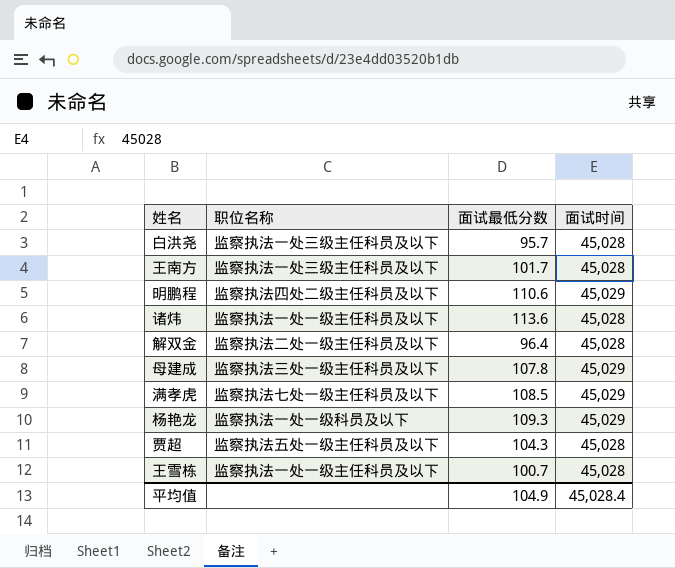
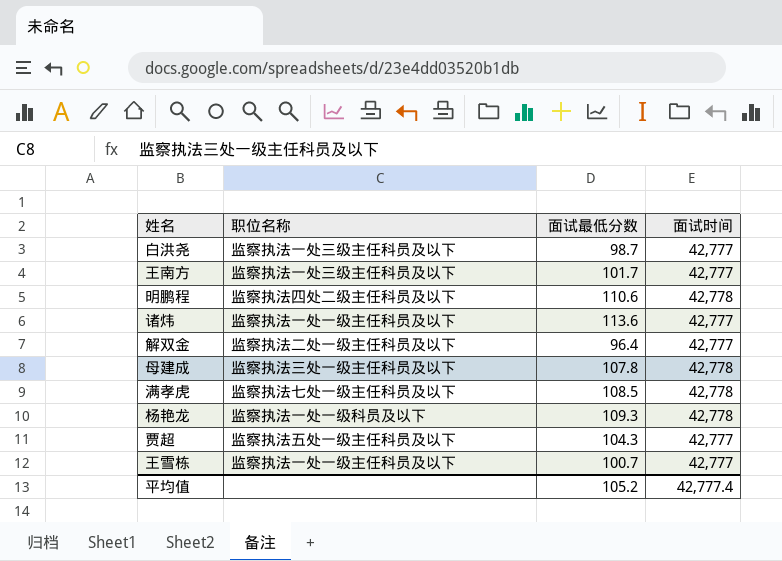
白洪尧 | 面试最低分数: 95.7 -> 98.7
白洪尧 | 面试时间: 45,028 -> 42,777
王南方 | 面试时间: 45,028 -> 42,777
明鹏程 | 面试时间: 45,029 -> 42,778
诸炜 | 面试时间: 45,028 -> 42,777
解双金 | 面试时间: 45,028 -> 42,777
母建成 | 面试时间: 45,029 -> 42,778
满孝虎 | 面试时间: 45,029 -> 42,778
杨艳龙 | 面试时间: 45,029 -> 42,778
贾超 | 面试时间: 45,028 -> 42,777
王雪栋 | 面试时间: 45,028 -> 42,777
平均值 | 面试最低分数: 104.9 -> 105.2
平均值 | 面试时间: 45,028.4 -> 42,777.4

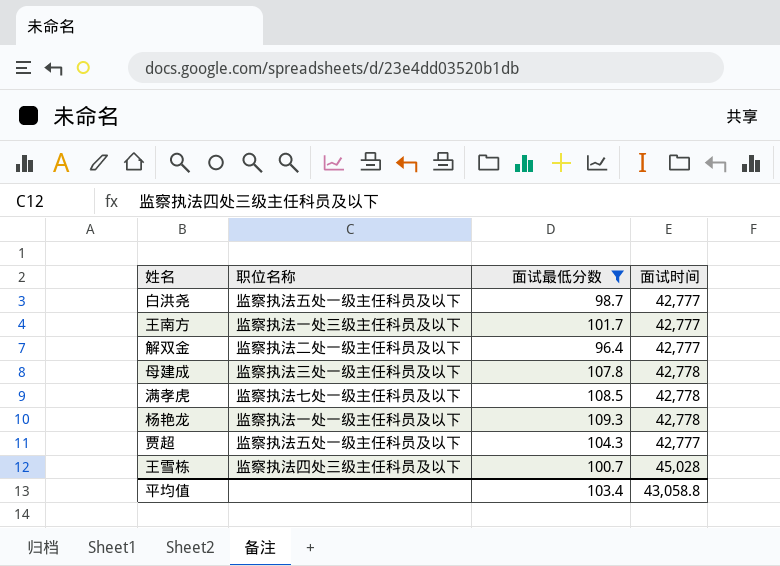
filter: none -> 面试最低分数 <= 109.3
白洪尧 | 职位名称: 监察执法一处三级主任科员及以下 -> 监察执法五处一级主任科员及以下
杨艳龙 | 职位名称: 监察执法一处一级科员及以下 -> 监察执法一处一级主任科员及以下
王雪栋 | 职位名称: 监察执法一处一级主任科员及以下 -> 监察执法四处三级主任科员及以下
王雪栋 | 面试时间: 42,777 -> 45,028
平均值 | 面试最低分数: 105.2 -> 103.4
平均值 | 面试时间: 42,777.4 -> 43,058.8

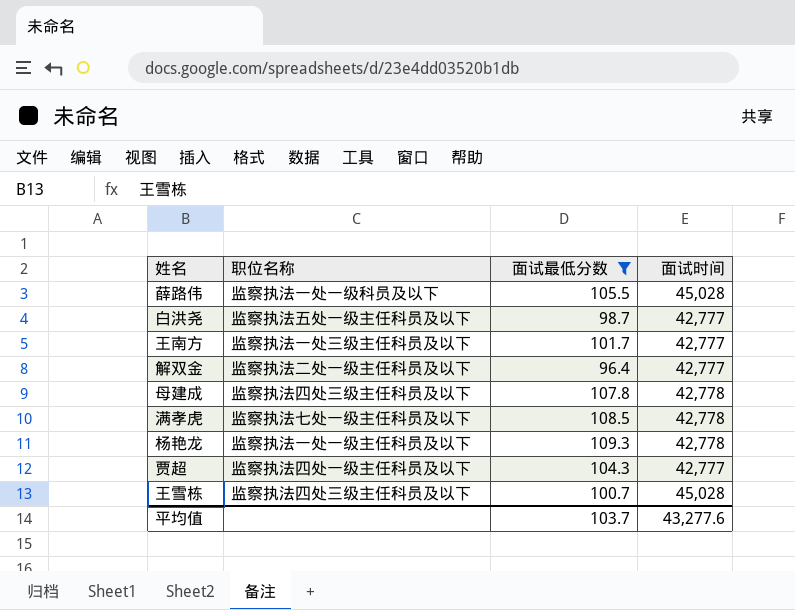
row 薛路伟: none -> 监察执法一处一级科员及以下 | 105.5 | 45,028
母建成 | 职位名称: 监察执法三处一级主任科员及以下 -> 监察执法四处三级主任科员及以下
贾超 | 职位名称: 监察执法五处一级主任科员及以下 -> 监察执法四处一级主任科员及以下
平均值 | 面试最低分数: 103.4 -> 103.7
平均值 | 面试时间: 43,058.8 -> 43,277.6

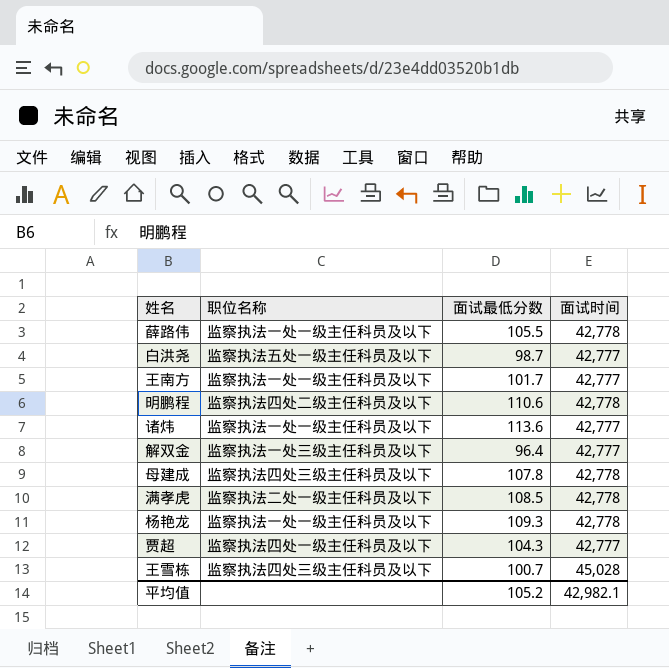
filter: 面试最低分数 <= 109.3 -> none
薛路伟 | 职位名称: 监察执法一处一级科员及以下 -> 监察执法一处一级主任科员及以下
薛路伟 | 面试时间: 45,028 -> 42,778
王南方 | 职位名称: 监察执法一处三级主任科员及以下 -> 监察执法一处一级主任科员及以下
解双金 | 职位名称: 监察执法二处一级主任科员及以下 -> 监察执法一处三级主任科员及以下
满孝虎 | 职位名称: 监察执法七处一级主任科员及以下 -> 监察执法二处一级主任科员及以下
平均值 | 面试最低分数: 103.7 -> 105.2
平均值 | 面试时间: 43,277.6 -> 42,982.1

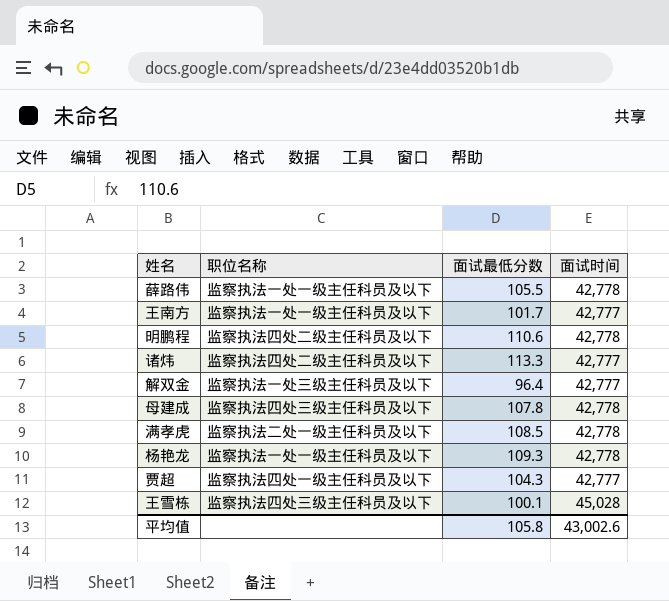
row 白洪尧: 监察执法五处一级主任科员及以下 | 98.7 | 42,777 -> none
诸炜 | 职位名称: 监察执法一处一级主任科员及以下 -> 监察执法四处二级主任科员及以下
诸炜 | 面试最低分数: 113.6 -> 113.3
王雪栋 | 面试最低分数: 100.7 -> 100.1
平均值 | 面试最低分数: 105.2 -> 105.8
平均值 | 面试时间: 42,982.1 -> 43,002.6

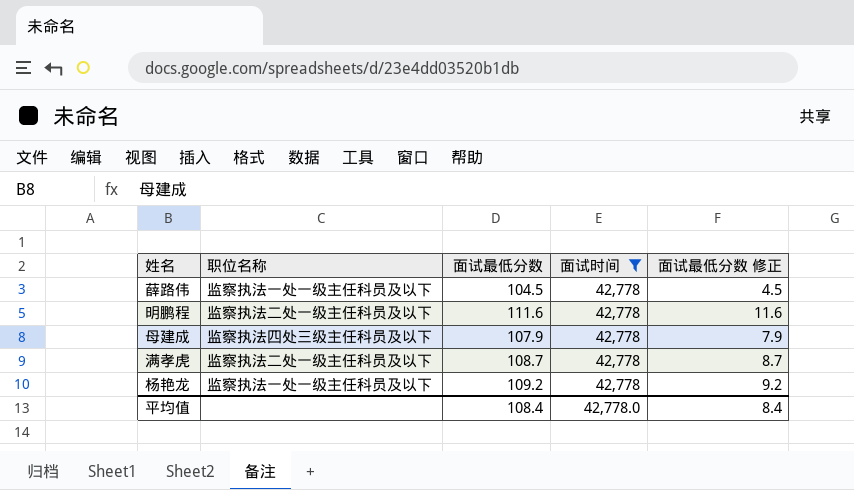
filter: none -> 面试时间 = 42,778
column 面试最低分数 修正 | formula: none -> [面试最低分数] - 100
薛路伟 | 面试最低分数: 105.5 -> 104.5
明鹏程 | 职位名称: 监察执法四处二级主任科员及以下 -> 监察执法二处一级主任科员及以下
明鹏程 | 面试最低分数: 110.6 -> 111.6
母建成 | 面试最低分数: 107.8 -> 107.9
满孝虎 | 面试最低分数: 108.5 -> 108.7
杨艳龙 | 面试最低分数: 109.3 -> 109.2
平均值 | 面试最低分数: 105.8 -> 108.4
平均值 | 面试时间: 43,002.6 -> 42,778.0

